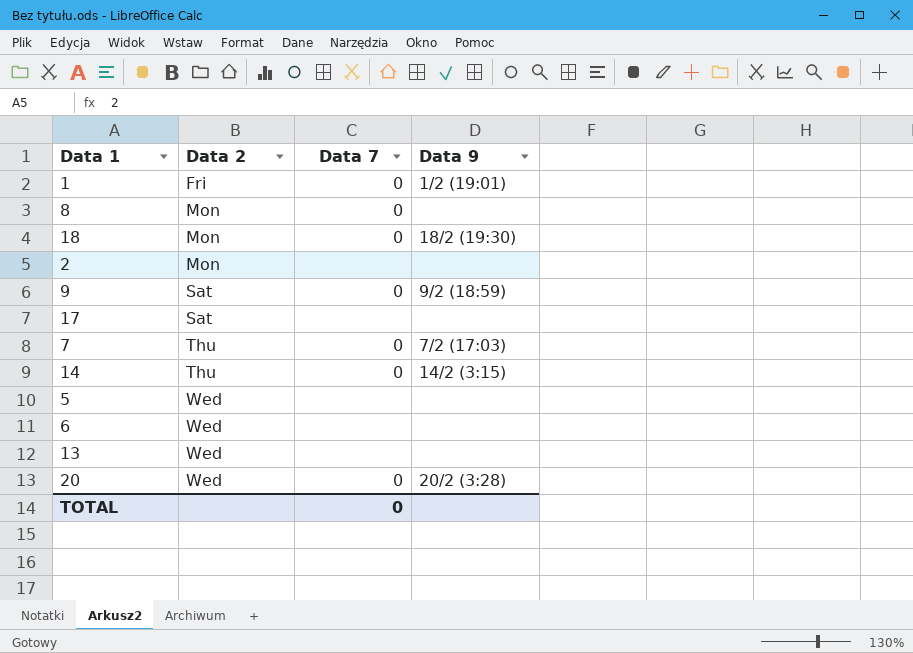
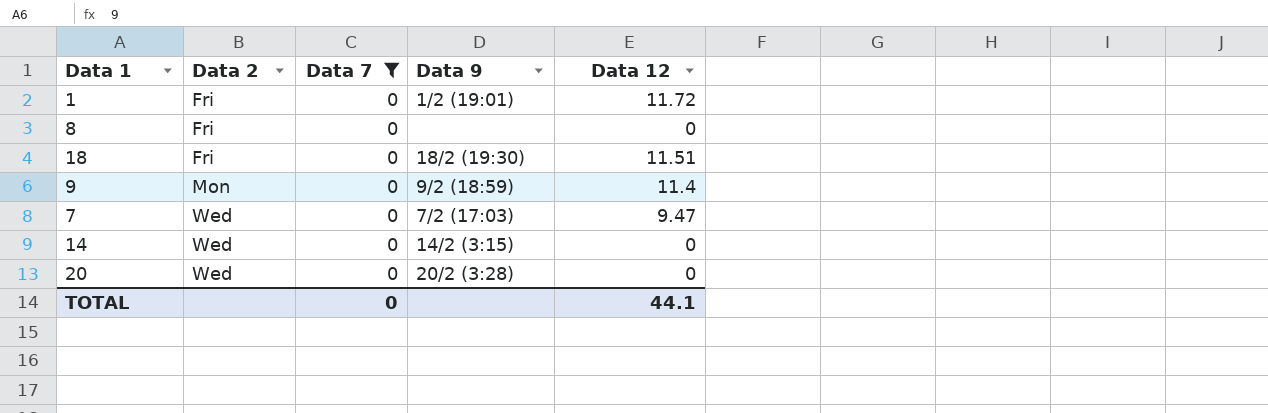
filter: none -> Data 7 = 0
column Data 12 | position: none -> 5
8 | Data 2: Mon -> Fri
18 | Data 2: Mon -> Fri
9 | Data 2: Sat -> Mon
7 | Data 2: Thu -> Wed
14 | Data 2: Thu -> Wed

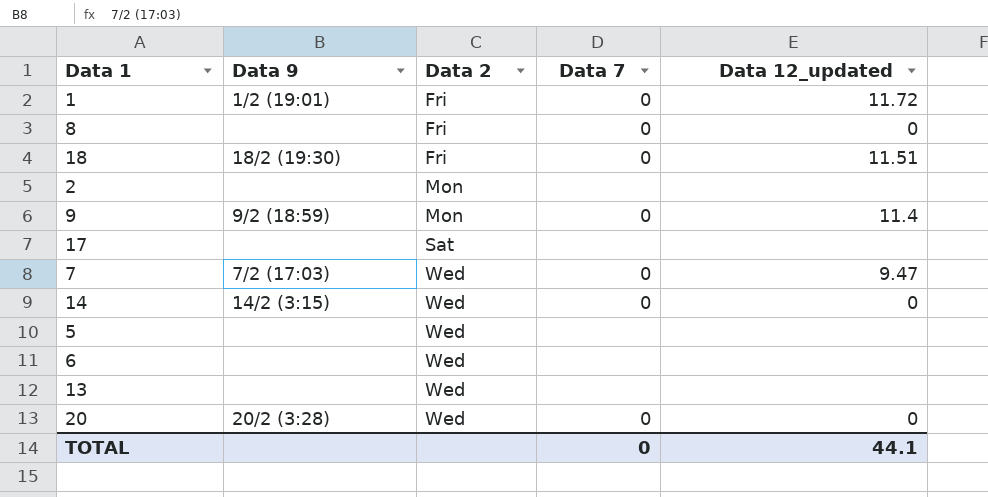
filter: Data 7 = 0 -> none
column Data 9 | position: 4 -> 2
column name: Data 12 -> Data 12_updated

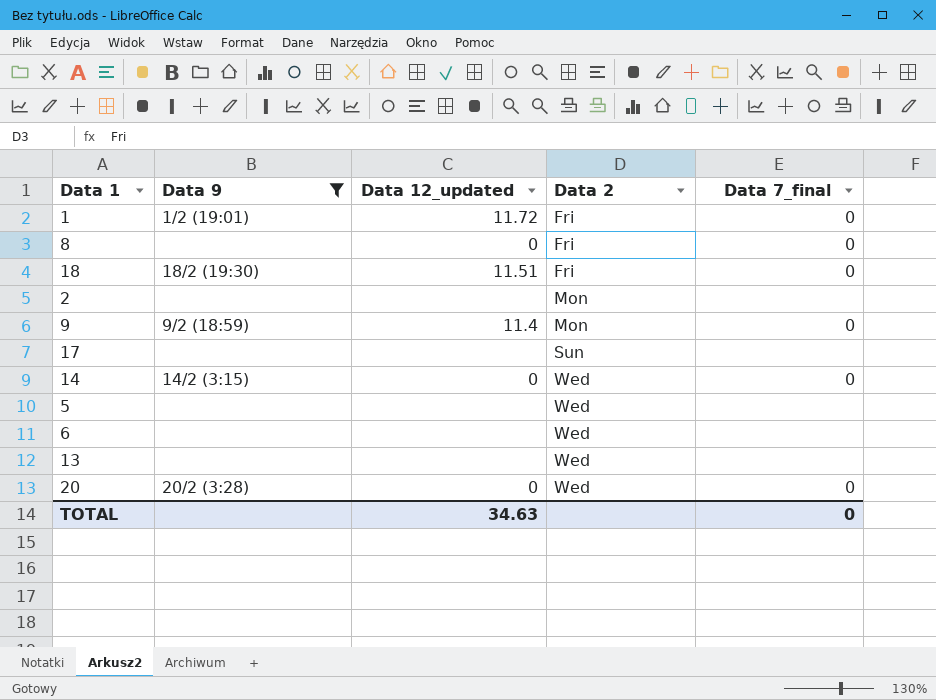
filter: none -> Data 9 != 7/2 (17:03)
column Data 12_updated | position: 5 -> 3
column name: Data 7 -> Data 7_final
17 | Data 2: Sat -> Sun
TOTAL | Data 12_updated: 44.1 -> 34.63

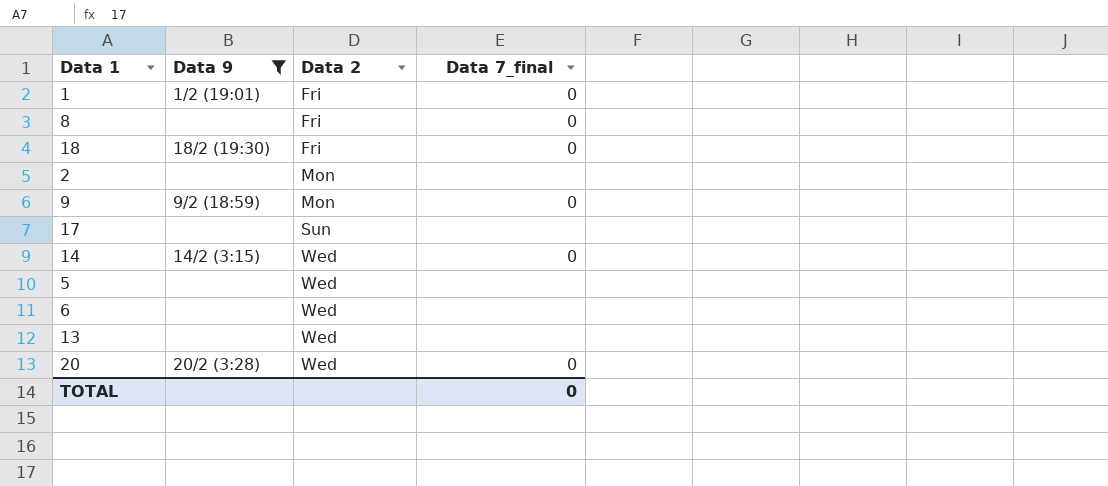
column Data 12_updated | position: 3 -> none

